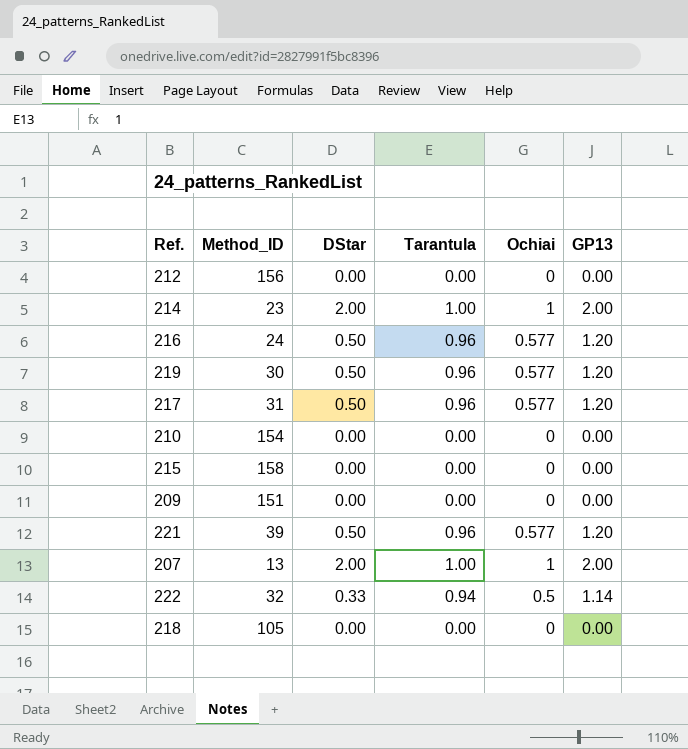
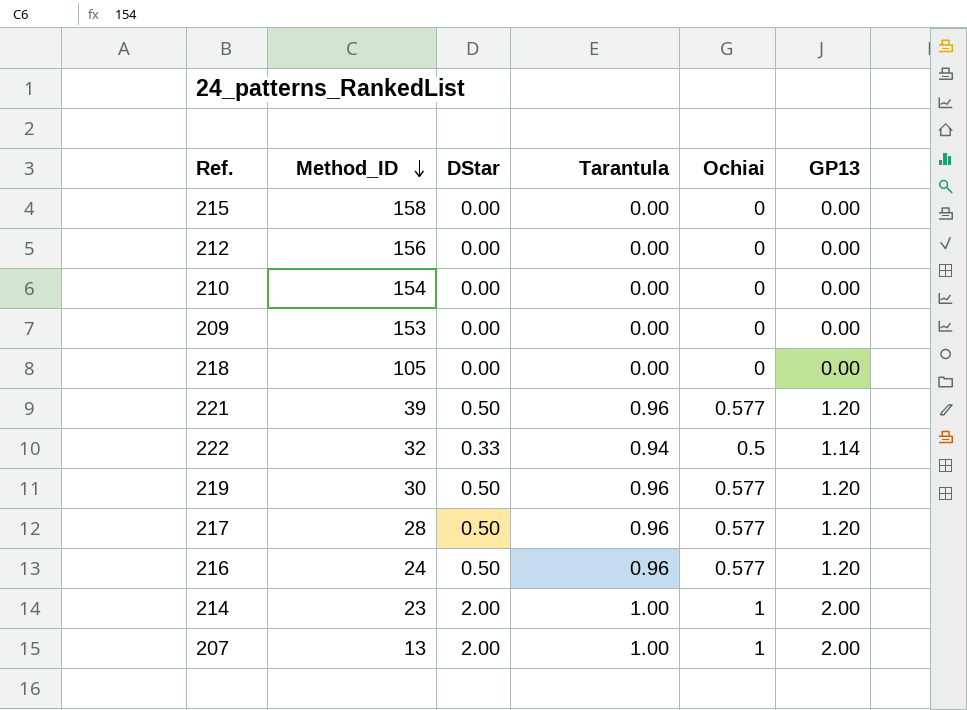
row order: none -> Method_ID descending
209 | Method_ID: 151 -> 153
217 | Method_ID: 31 -> 28

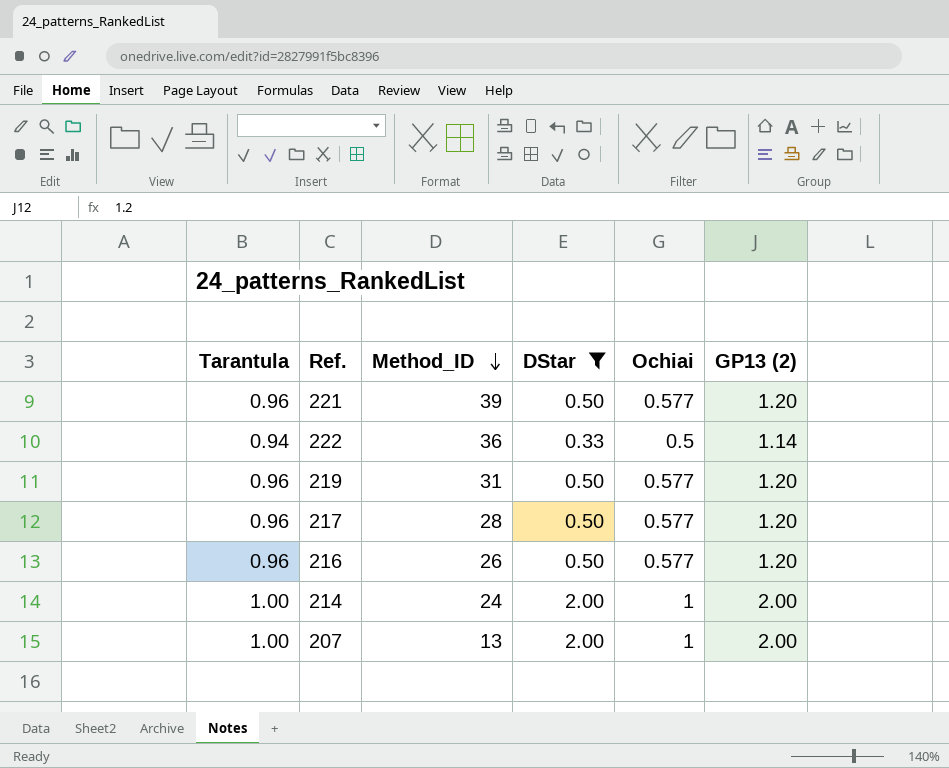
filter: none -> DStar != 0.00
column Tarantula | position: 4 -> 1
column name: GP13 -> GP13 (2)
222 | Method_ID: 32 -> 36
219 | Method_ID: 30 -> 31
216 | Method_ID: 24 -> 26
214 | Method_ID: 23 -> 24

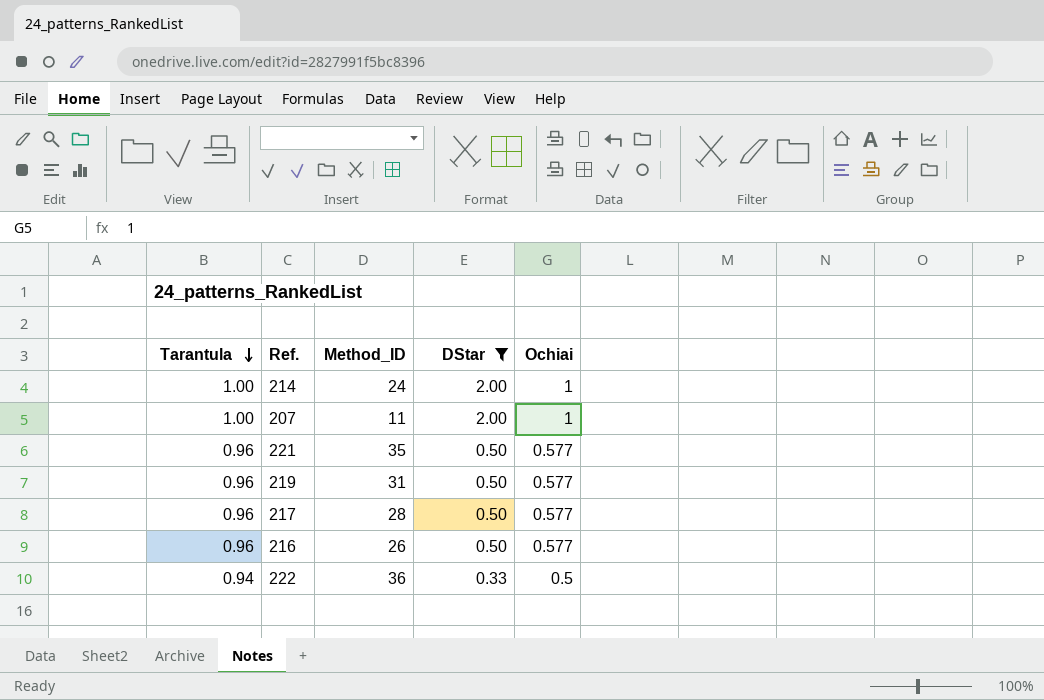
row order: Method_ID descending -> Tarantula descending
column GP13 (2) | position: 6 -> none
207 | Method_ID: 13 -> 11
221 | Method_ID: 39 -> 35

